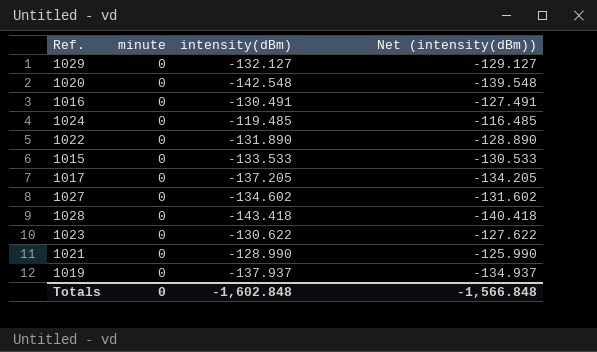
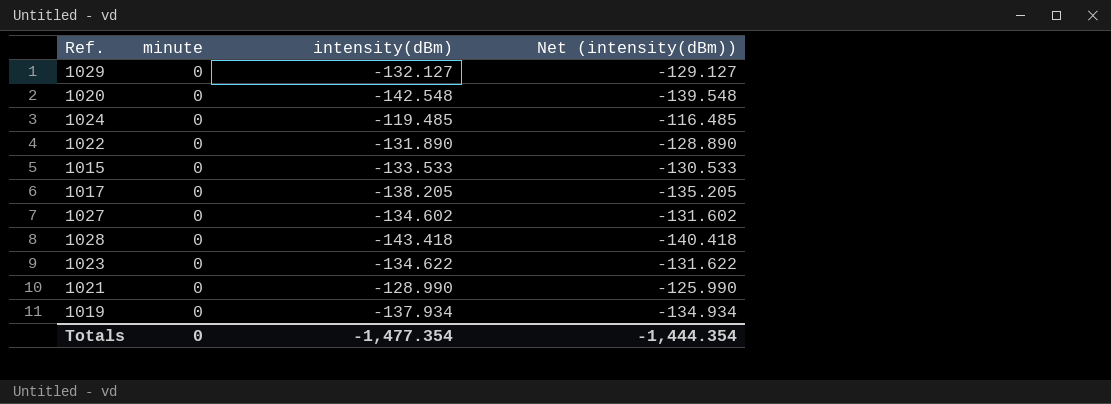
row 1016: 0 | -130.491 | -127.491 -> none
1017 | intensity(dBm): -137.205 -> -138.205
1017 | Net (intensity(dBm)): -134.205 -> -135.205
1023 | intensity(dBm): -130.622 -> -134.622
1023 | Net (intensity(dBm)): -127.622 -> -131.622
1019 | intensity(dBm): -137.937 -> -137.934
1019 | Net (intensity(dBm)): -134.937 -> -134.934
Totals | intensity(dBm): -1,602.848 -> -1,477.354
Totals | Net (intensity(dBm)): -1,566.848 -> -1,444.354

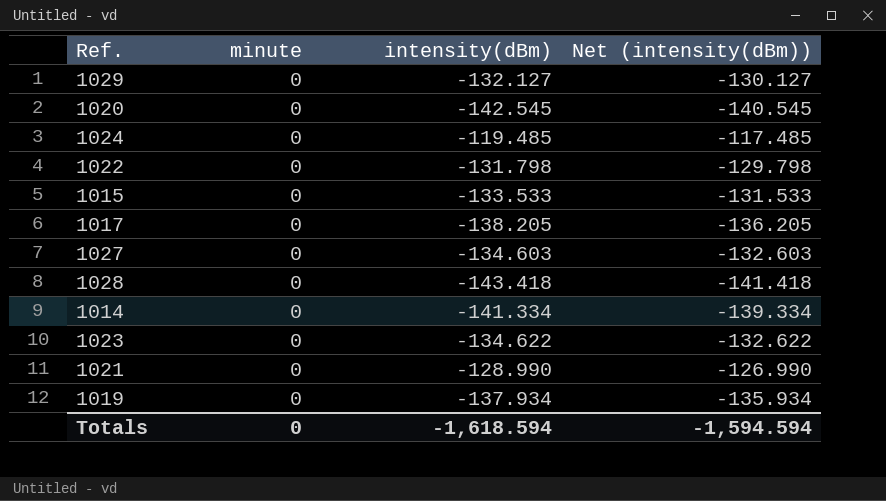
column Net (intensity(dBm)) | formula: [intensity(dBm)] + 3 -> [intensity(dBm)] + 2
1020 | intensity(dBm): -142.548 -> -142.545
1022 | intensity(dBm): -131.890 -> -131.798
1027 | intensity(dBm): -134.602 -> -134.603
row 1014: none -> 0 | -141.334 | -139.334
Totals | intensity(dBm): -1,477.354 -> -1,618.594
Totals | Net (intensity(dBm)): -1,444.354 -> -1,594.594

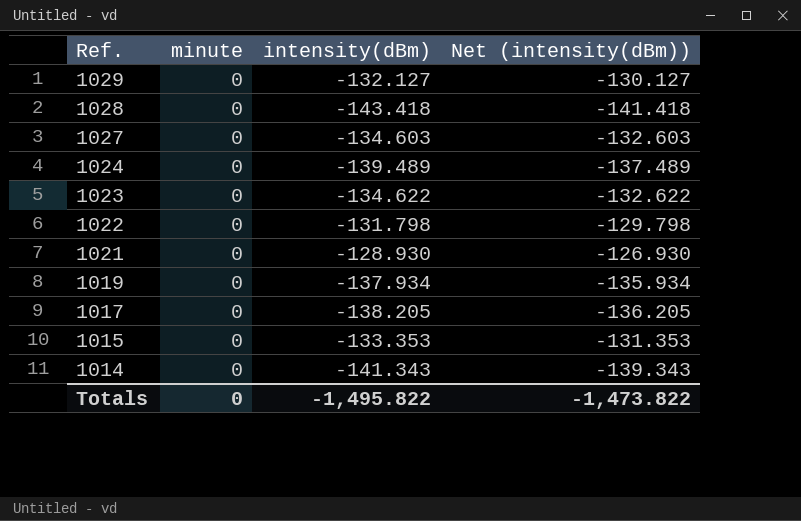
row order: none -> Ref. descending
row 1020: 0 | -142.545 | -140.545 -> none
1024 | intensity(dBm): -119.485 -> -139.489
1024 | Net (intensity(dBm)): -117.485 -> -137.489
1021 | intensity(dBm): -128.990 -> -128.930
1021 | Net (intensity(dBm)): -126.990 -> -126.930
1015 | intensity(dBm): -133.533 -> -133.353
1015 | Net (intensity(dBm)): -131.533 -> -131.353
1014 | intensity(dBm): -141.334 -> -141.343
1014 | Net (intensity(dBm)): -139.334 -> -139.343
Totals | intensity(dBm): -1,618.594 -> -1,495.822
Totals | Net (intensity(dBm)): -1,594.594 -> -1,473.822

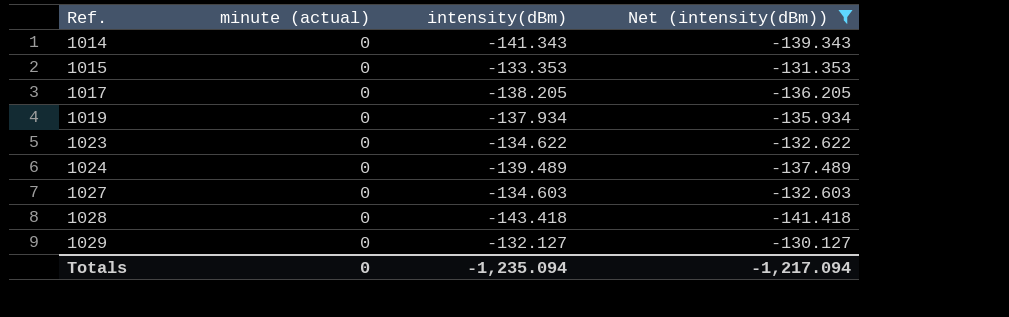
filter: none -> Net (intensity(dBm)) <= -130.127
row order: Ref. descending -> Ref. ascending
column name: minute -> minute (actual)
Totals | intensity(dBm): -1,495.822 -> -1,235.094
Totals | Net (intensity(dBm)): -1,473.822 -> -1,217.094

